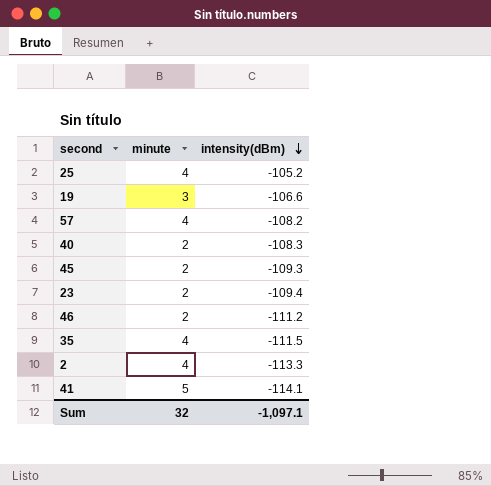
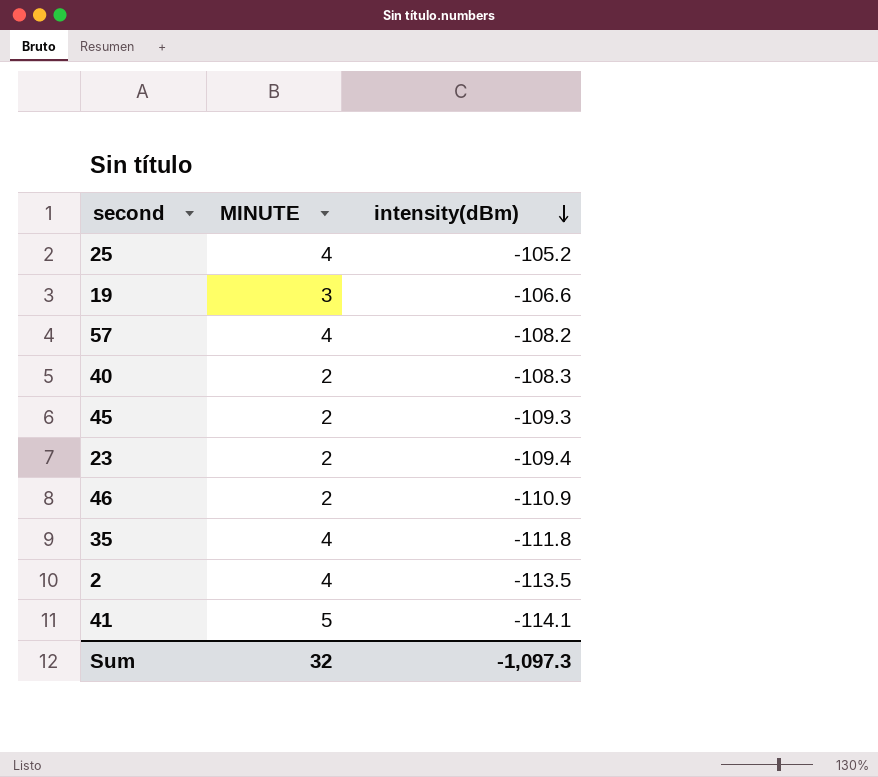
column name: minute -> MINUTE
46 | intensity(dBm): -111.2 -> -110.9
35 | intensity(dBm): -111.5 -> -111.8
2 | intensity(dBm): -113.3 -> -113.5
Sum | intensity(dBm): -1,097.1 -> -1,097.3

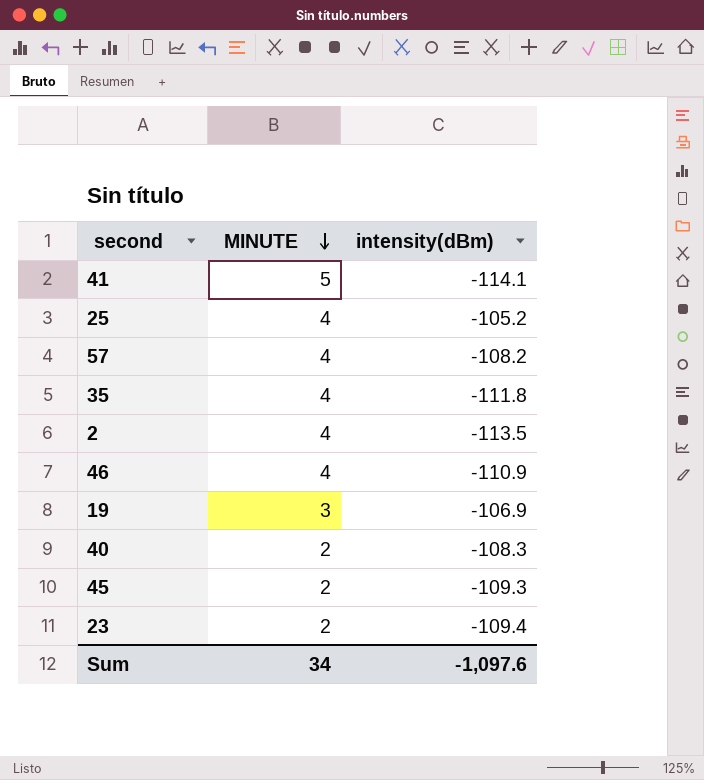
row order: intensity(dBm) descending -> MINUTE descending
46 | MINUTE: 2 -> 4
19 | intensity(dBm): -106.6 -> -106.9
Sum | MINUTE: 32 -> 34
Sum | intensity(dBm): -1,097.3 -> -1,097.6

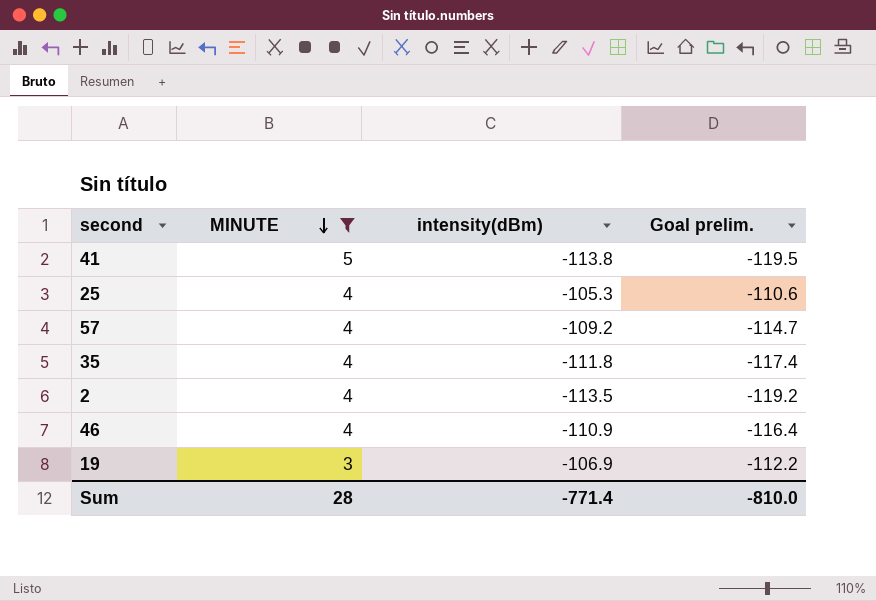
filter: none -> MINUTE != 2
column Goal prelim. | formula: none -> [intensity(dBm)] * 1.05
41 | intensity(dBm): -114.1 -> -113.8
25 | intensity(dBm): -105.2 -> -105.3
57 | intensity(dBm): -108.2 -> -109.2
Sum | MINUTE: 34 -> 28
Sum | intensity(dBm): -1,097.6 -> -771.4

